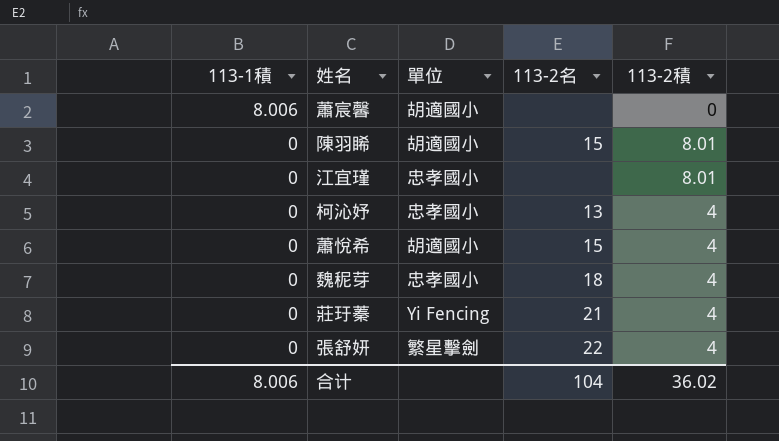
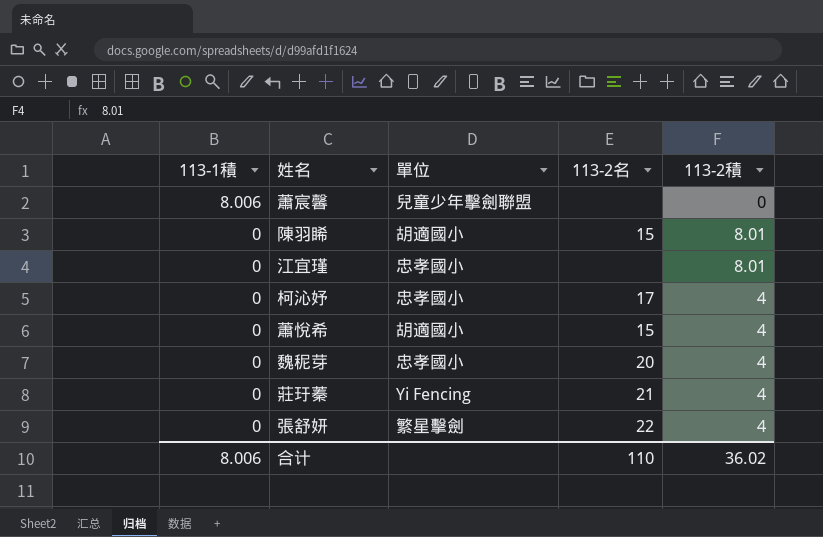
蕭宸馨 | 單位: 胡適國小 -> 兒童少年擊劍聯盟
柯沁妤 | 113-2名: 13 -> 17
魏秜芽 | 113-2名: 18 -> 20
合计 | 113-2名: 104 -> 110

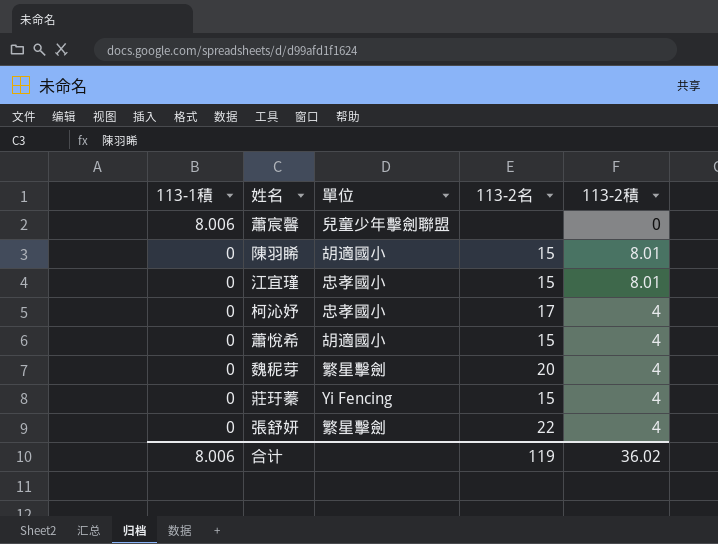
江宜瑾 | 113-2名: none -> 15
魏秜芽 | 單位: 忠孝國小 -> 繁星擊劍
莊玗蓁 | 113-2名: 21 -> 15
合计 | 113-2名: 110 -> 119

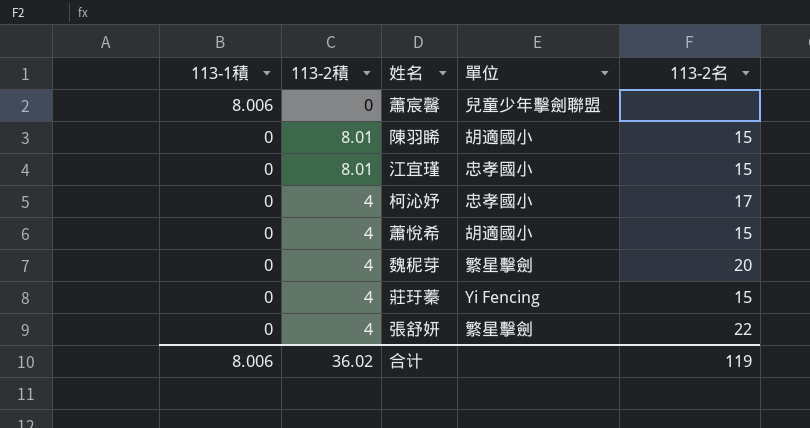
column 113-2積 | position: 5 -> 2

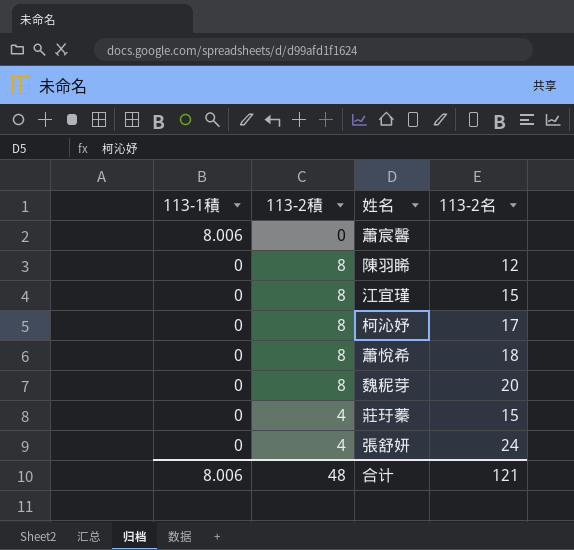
column 單位 | position: 4 -> none
陳羽睎 | 113-2積: 8.01 -> 8
陳羽睎 | 113-2名: 15 -> 12
江宜瑾 | 113-2積: 8.01 -> 8
柯沁妤 | 113-2積: 4 -> 8
蕭悅希 | 113-2積: 4 -> 8
蕭悅希 | 113-2名: 15 -> 18
魏秜芽 | 113-2積: 4 -> 8
張舒妍 | 113-2名: 22 -> 24
合计 | 113-2積: 36.02 -> 48
合计 | 113-2名: 119 -> 121

